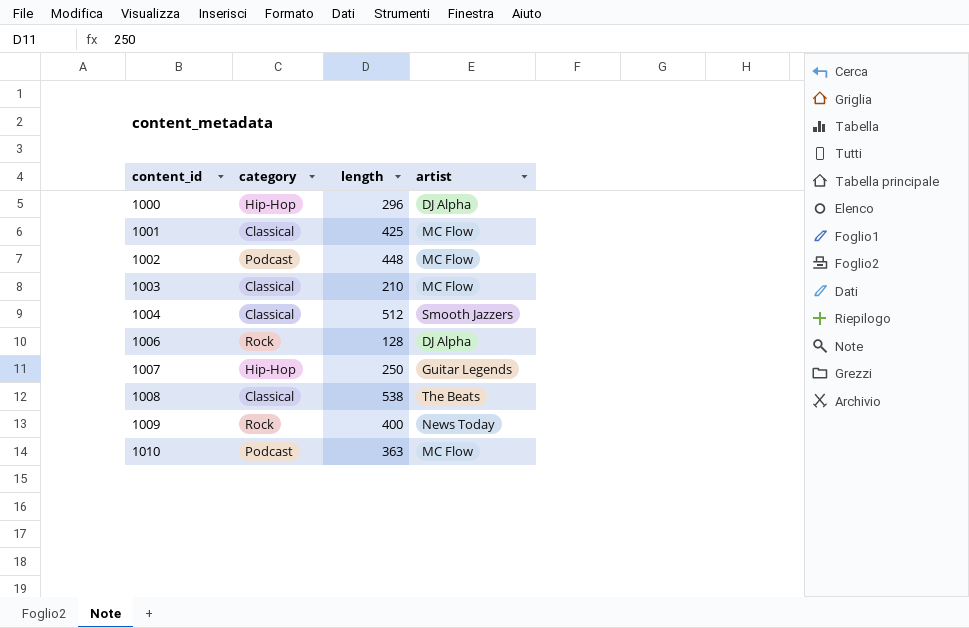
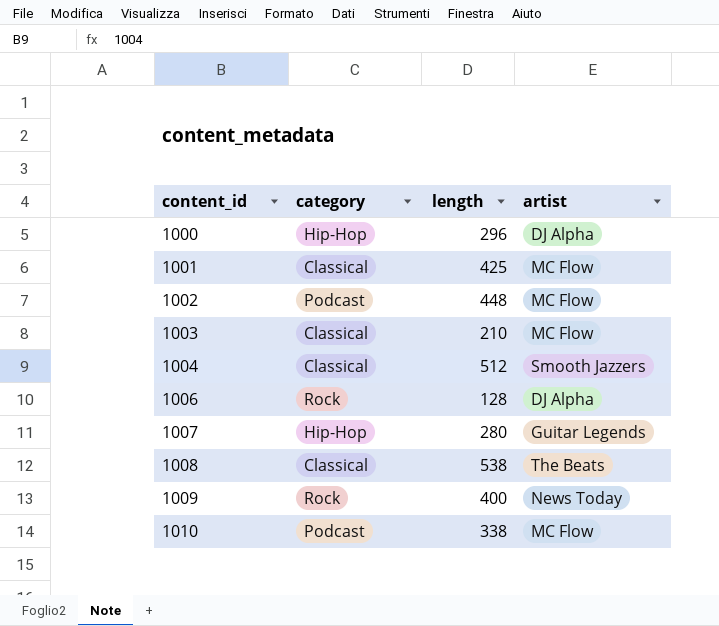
1007 | length: 250 -> 280
1010 | length: 363 -> 338

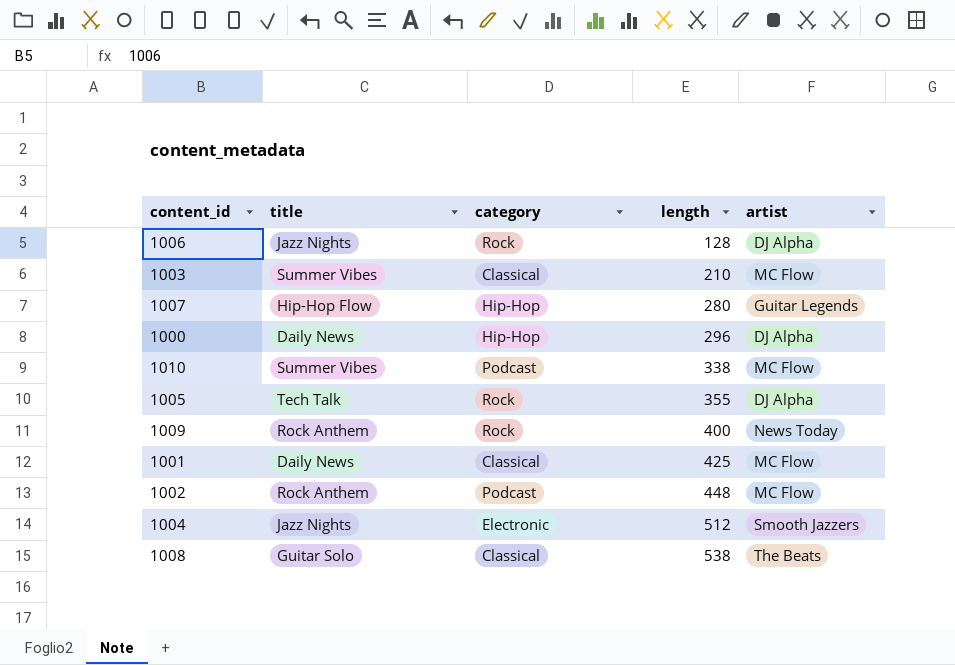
row order: content_id ascending -> length ascending
column title | position: none -> 2
row 1005: none -> Tech Talk | Rock | 355 | DJ Alpha
1004 | category: Classical -> Electronic

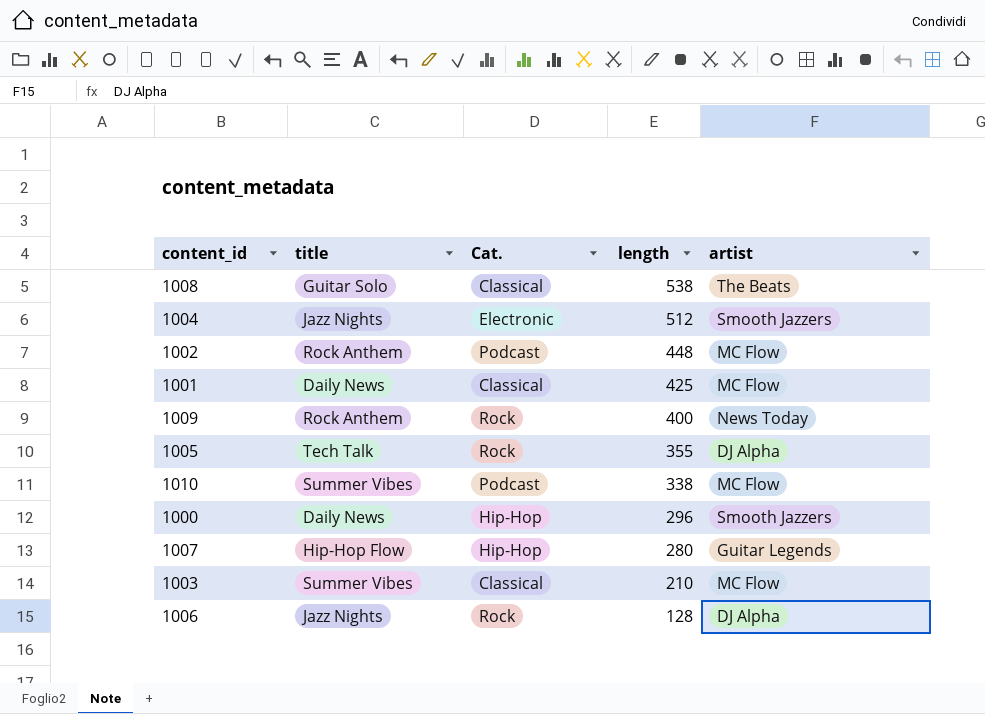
row order: length ascending -> length descending
column name: category -> Cat.
1000 | artist: DJ Alpha -> Smooth Jazzers

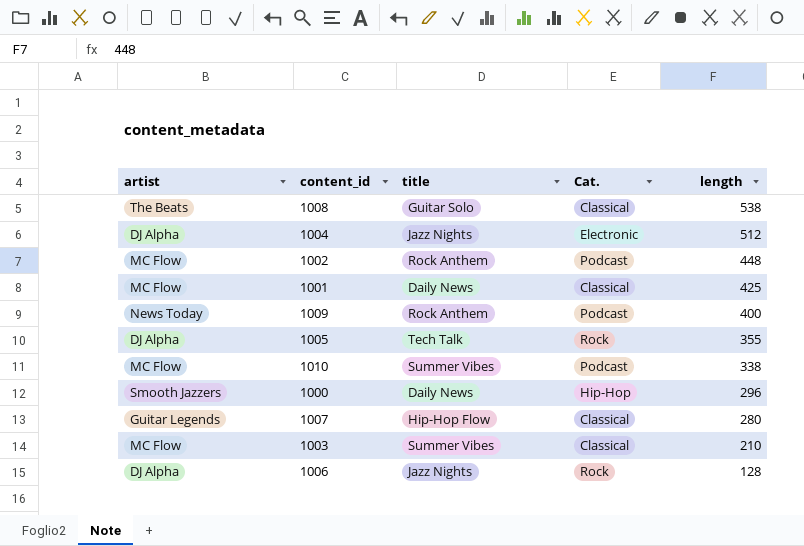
column artist | position: 5 -> 1
1004 | artist: Smooth Jazzers -> DJ Alpha
1009 | Cat.: Rock -> Podcast
1007 | Cat.: Hip-Hop -> Classical

